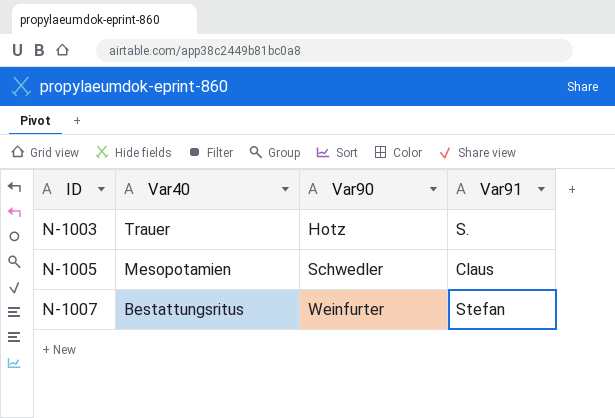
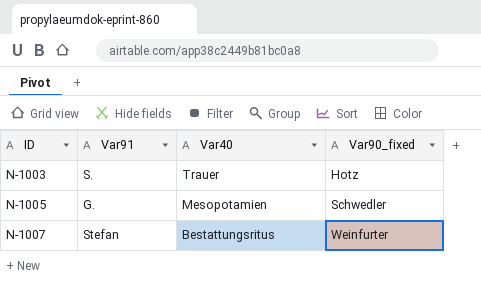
column Var91 | position: 4 -> 2
column name: Var90 -> Var90_fixed
N-1005 | Var91: Claus -> G.

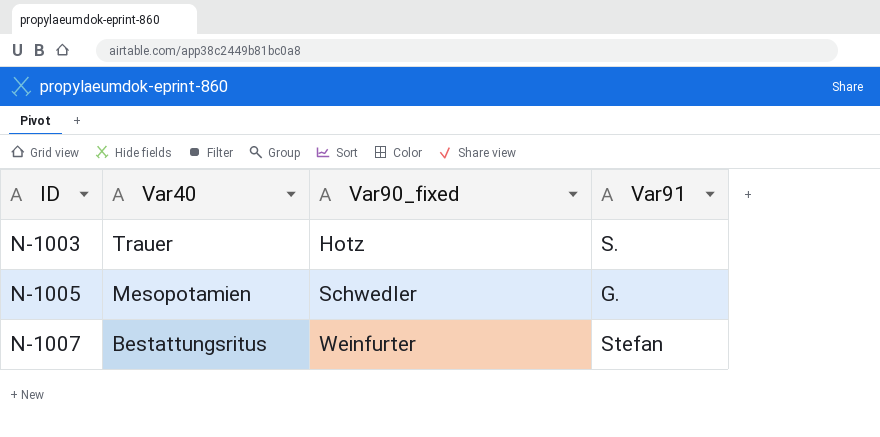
column Var91 | position: 2 -> 4

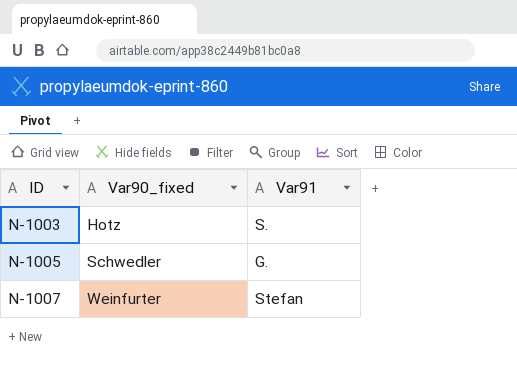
column Var40 | position: 2 -> none

